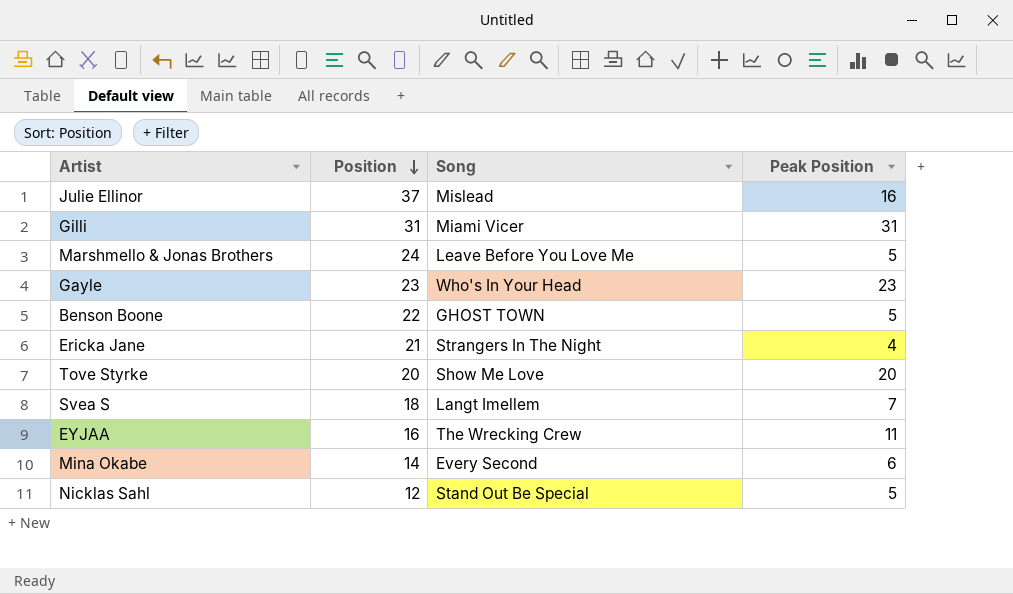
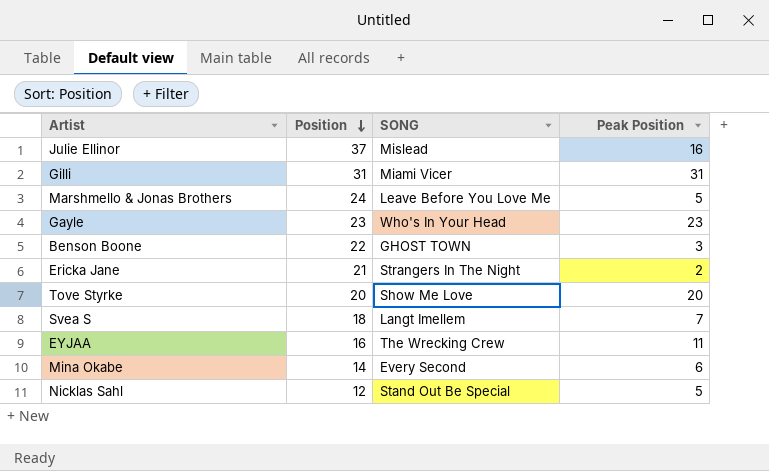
column name: Song -> SONG
Benson Boone | Peak Position: 5 -> 3
Ericka Jane | Peak Position: 4 -> 2

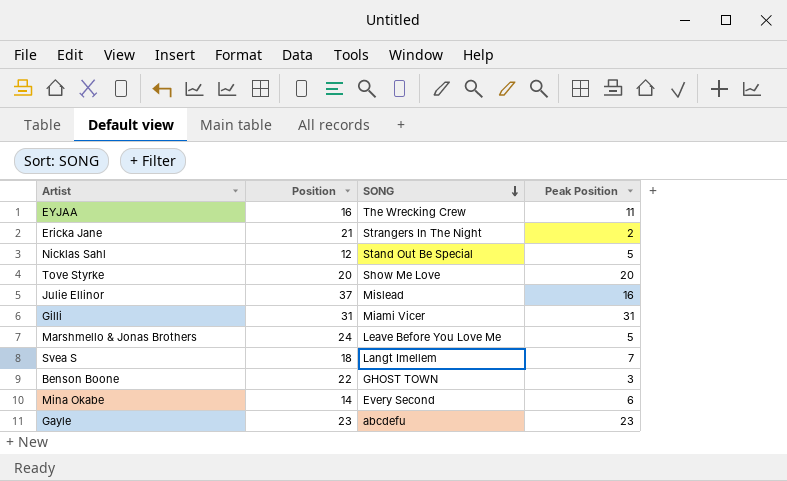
row order: Position descending -> SONG descending
Gayle | SONG: Who's In Your Head -> abcdefu

